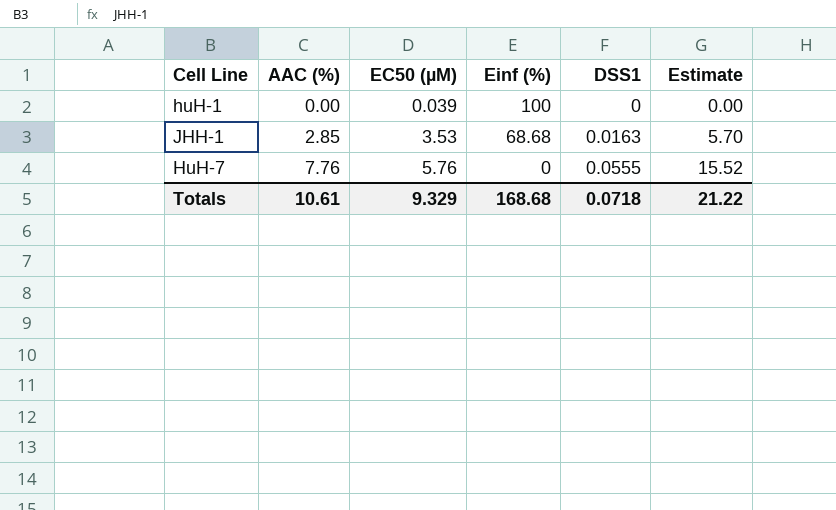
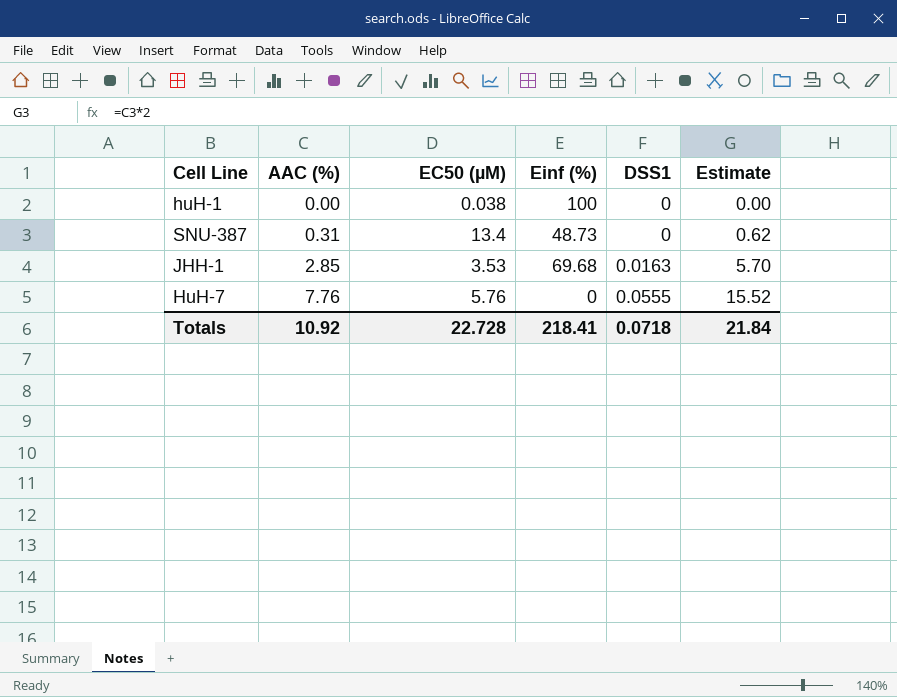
huH-1 | EC50 (µM): 0.039 -> 0.038
row SNU-387: none -> 0.31 | 13.4 | 48.73 | 0 | 0.62
JHH-1 | Einf (%): 68.68 -> 69.68
Totals | AAC (%): 10.61 -> 10.92
Totals | EC50 (µM): 9.329 -> 22.728
Totals | Einf (%): 168.68 -> 218.41
Totals | Estimate: 21.22 -> 21.84

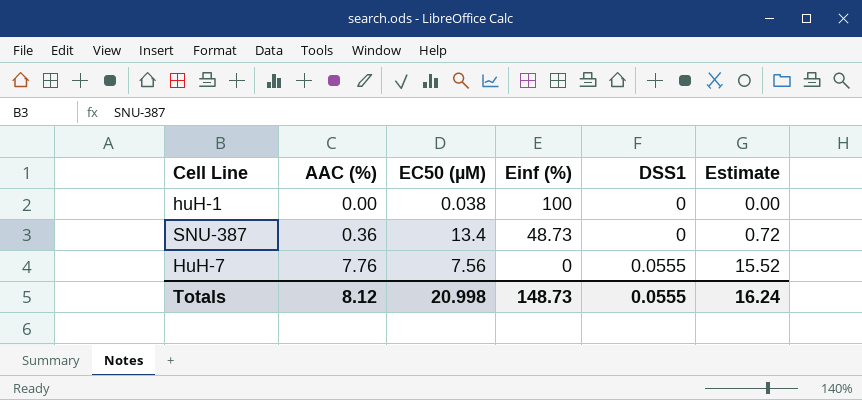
row JHH-1: 2.85 | 3.53 | 69.68 | 0.0163 | 5.70 -> none
SNU-387 | AAC (%): 0.31 -> 0.36
SNU-387 | Estimate: 0.62 -> 0.72
HuH-7 | EC50 (µM): 5.76 -> 7.56
Totals | AAC (%): 10.92 -> 8.12
Totals | EC50 (µM): 22.728 -> 20.998
Totals | Einf (%): 218.41 -> 148.73
Totals | DSS1: 0.0718 -> 0.0555
Totals | Estimate: 21.84 -> 16.24

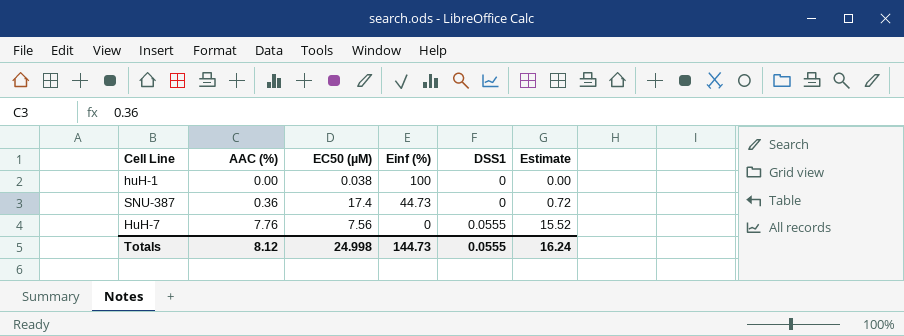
SNU-387 | EC50 (µM): 13.4 -> 17.4
SNU-387 | Einf (%): 48.73 -> 44.73
Totals | EC50 (µM): 20.998 -> 24.998
Totals | Einf (%): 148.73 -> 144.73

